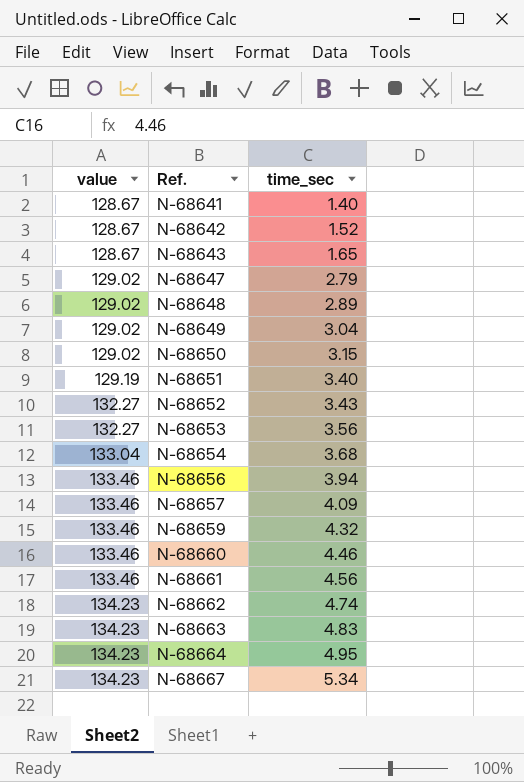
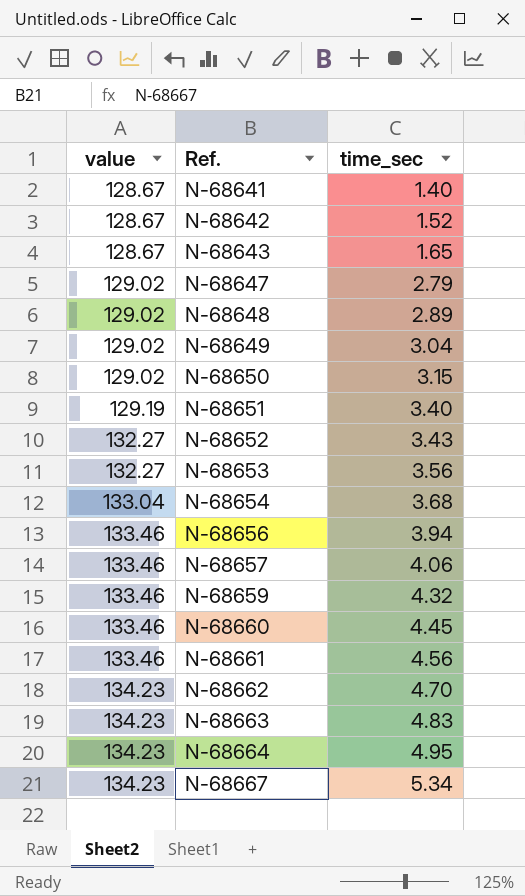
N-68657 | time_sec: 4.09 -> 4.06
N-68660 | time_sec: 4.46 -> 4.45
N-68662 | time_sec: 4.74 -> 4.70

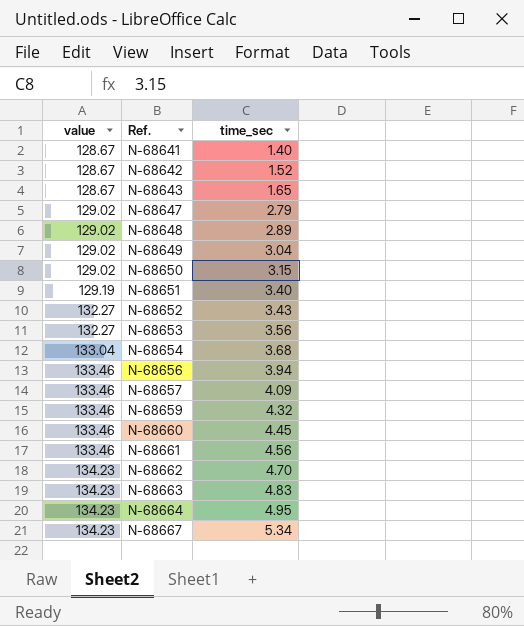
N-68657 | time_sec: 4.06 -> 4.09

